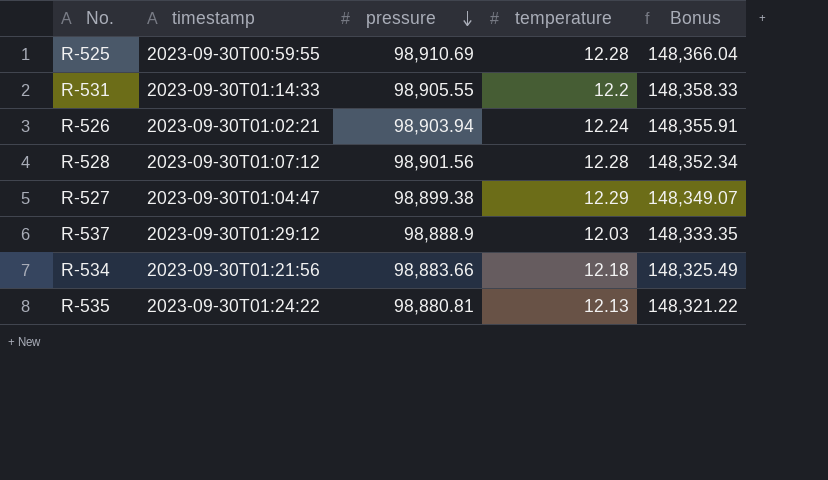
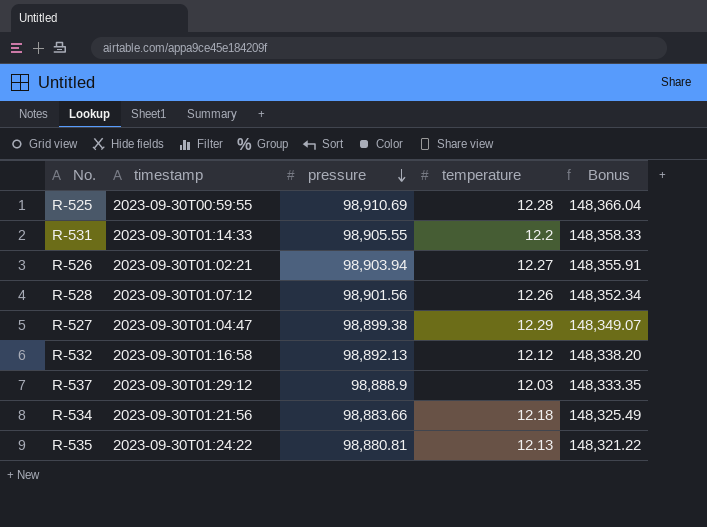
R-526 | temperature: 12.24 -> 12.27
R-528 | temperature: 12.28 -> 12.26
row R-532: none -> 2023-09-30T01:16:58 | 98,892.13 | 12.12 | 148,338.20

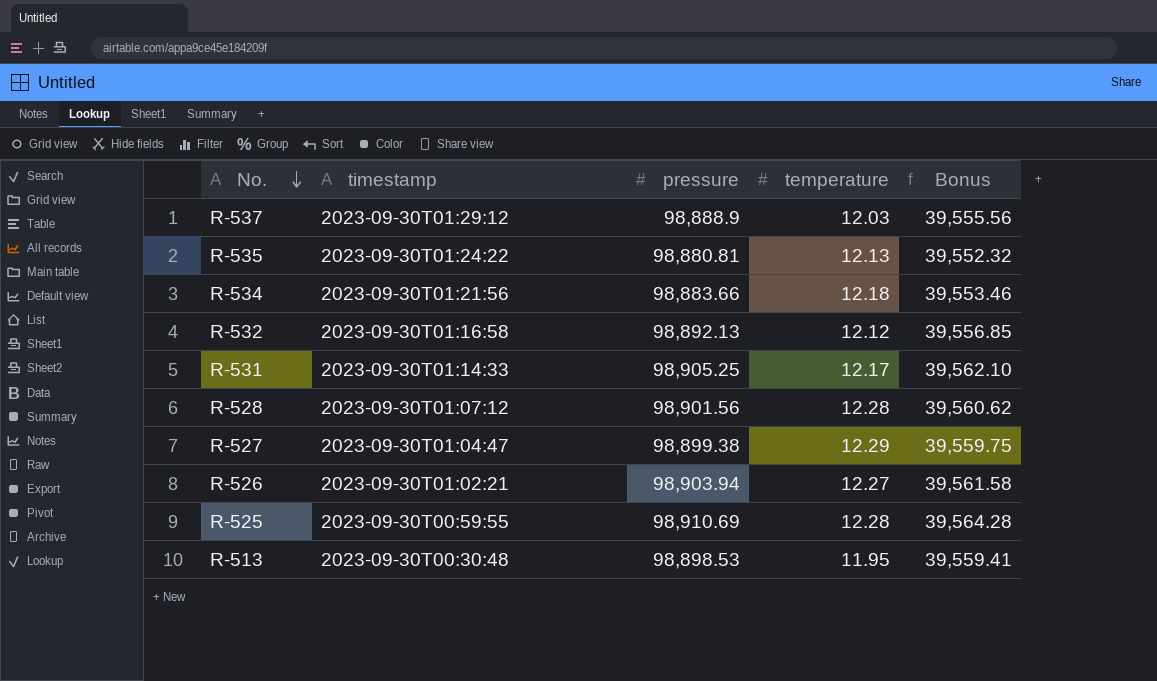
row order: pressure descending -> No. descending
column Bonus | formula: [pressure] * 1.5 -> [pressure] * 0.4
R-531 | pressure: 98,905.55 -> 98,905.25
R-531 | temperature: 12.2 -> 12.17
R-528 | temperature: 12.26 -> 12.28
row R-513: none -> 2023-09-30T00:30:48 | 98,898.53 | 11.95 | 39,559.41

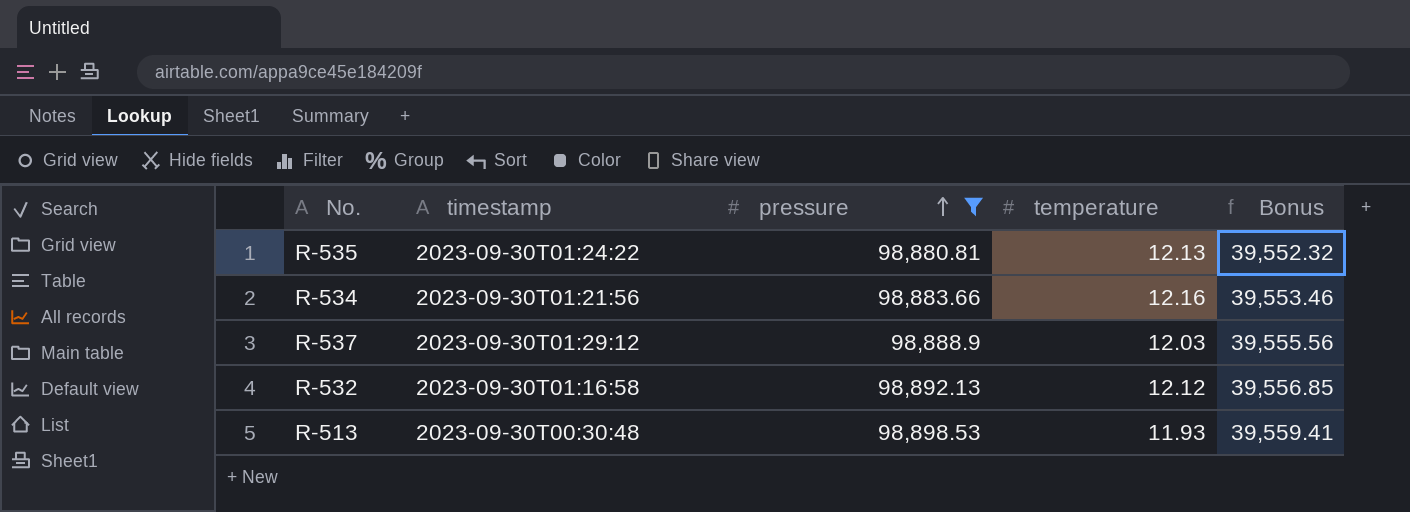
filter: none -> pressure <= 98,898.53
row order: No. descending -> pressure ascending
R-534 | temperature: 12.18 -> 12.16
R-513 | temperature: 11.95 -> 11.93

